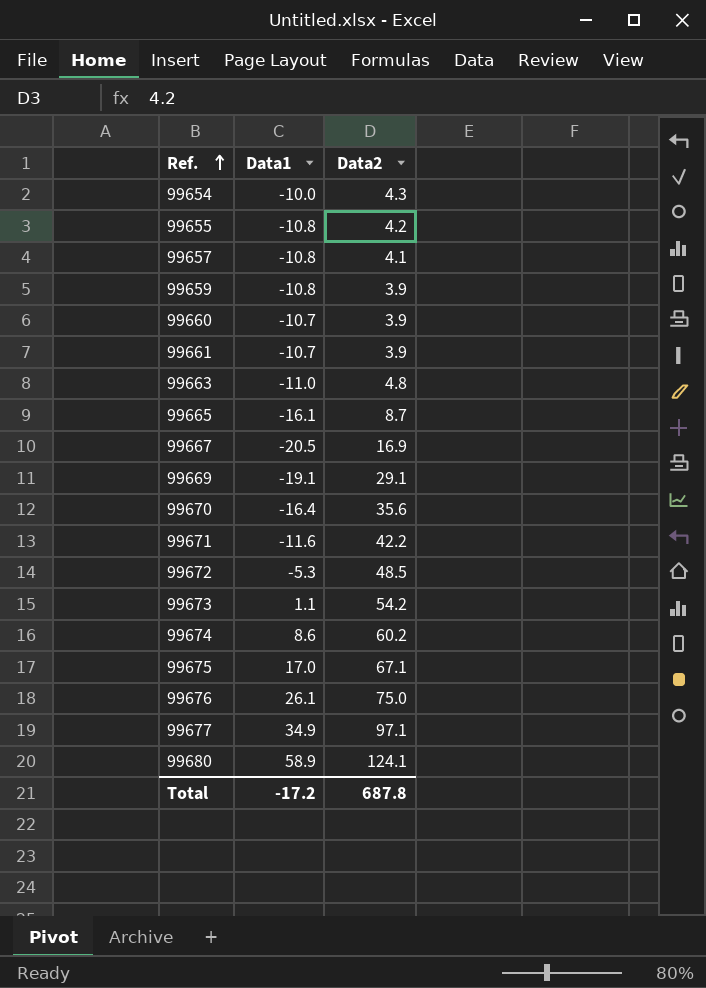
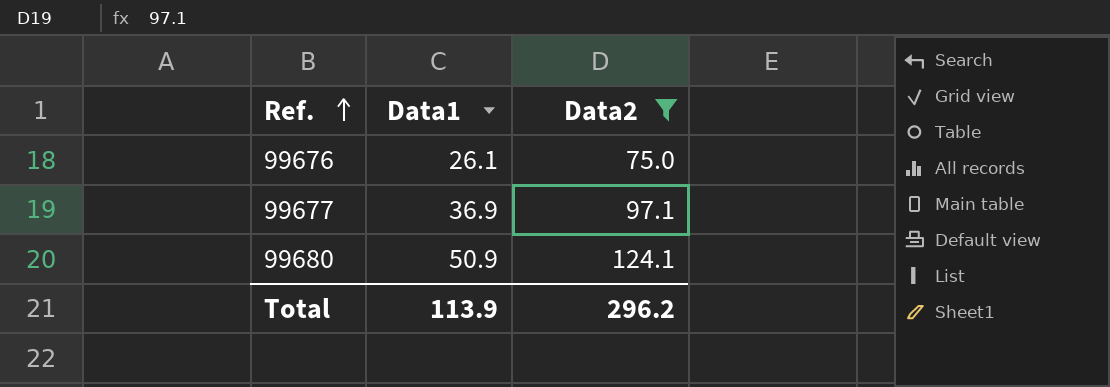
filter: none -> Data2 >= 75.0
99677 | Data1: 34.9 -> 36.9
99680 | Data1: 58.9 -> 50.9
Total | Data1: -17.2 -> 113.9
Total | Data2: 687.8 -> 296.2

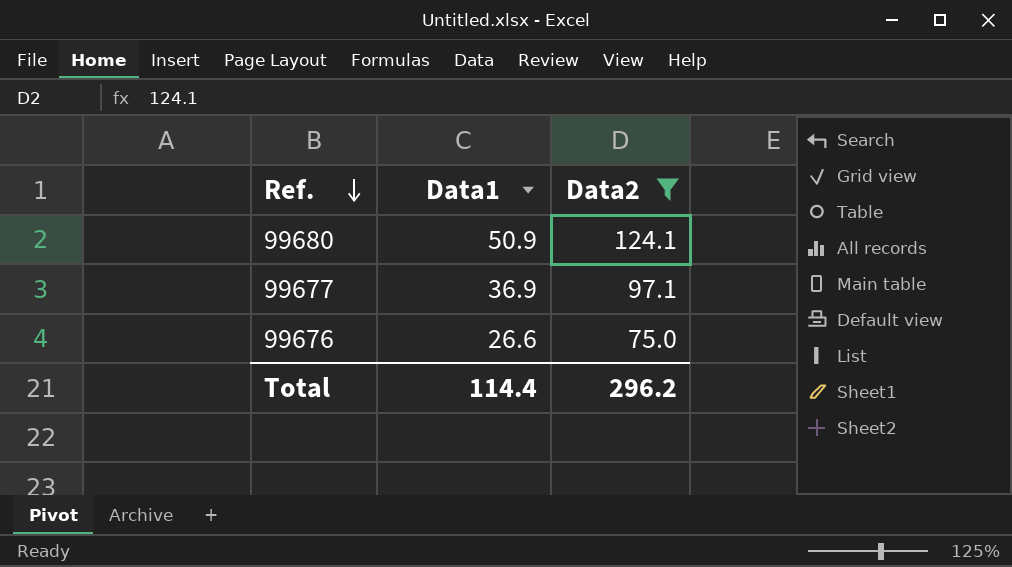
row order: Ref. ascending -> Ref. descending
99676 | Data1: 26.1 -> 26.6
Total | Data1: 113.9 -> 114.4

